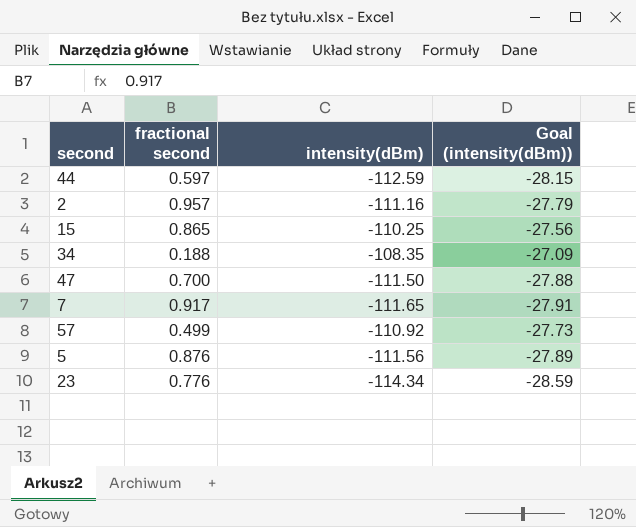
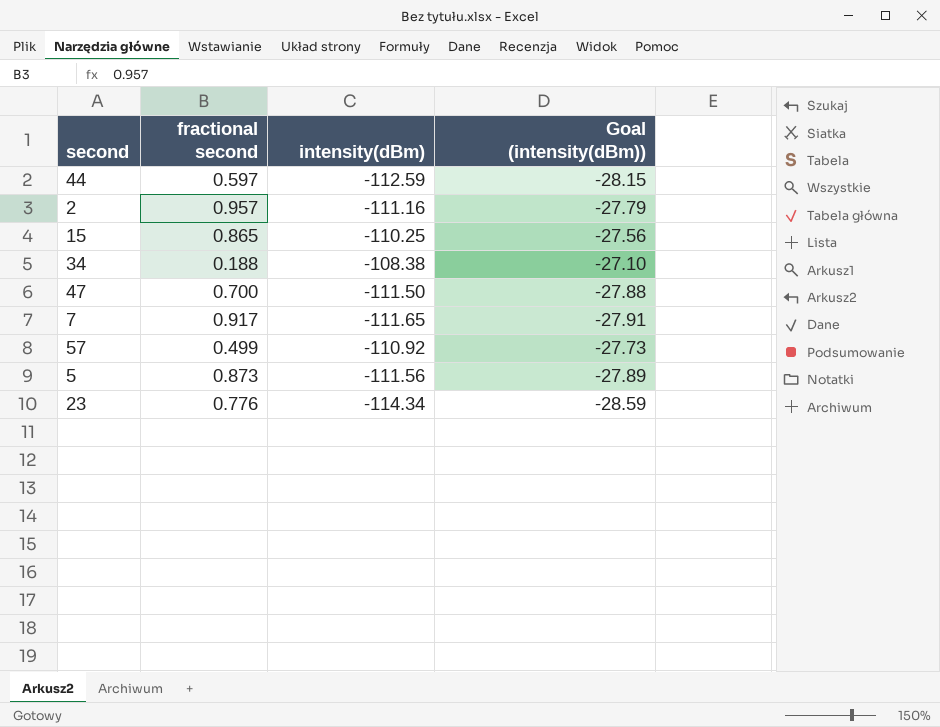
34 | intensity(dBm): -108.35 -> -108.38
34 | Goal (intensity(dBm)): -27.09 -> -27.10
5 | fractional second: 0.876 -> 0.873

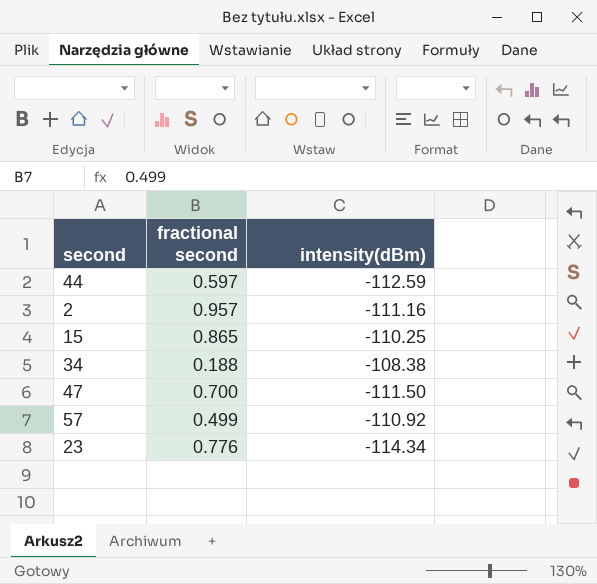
column Goal (intensity(dBm)) | formula: [intensity(dBm)] * 0.25 -> none
row 7: 0.917 | -111.65 | -27.91 -> none
row 5: 0.873 | -111.56 | -27.89 -> none

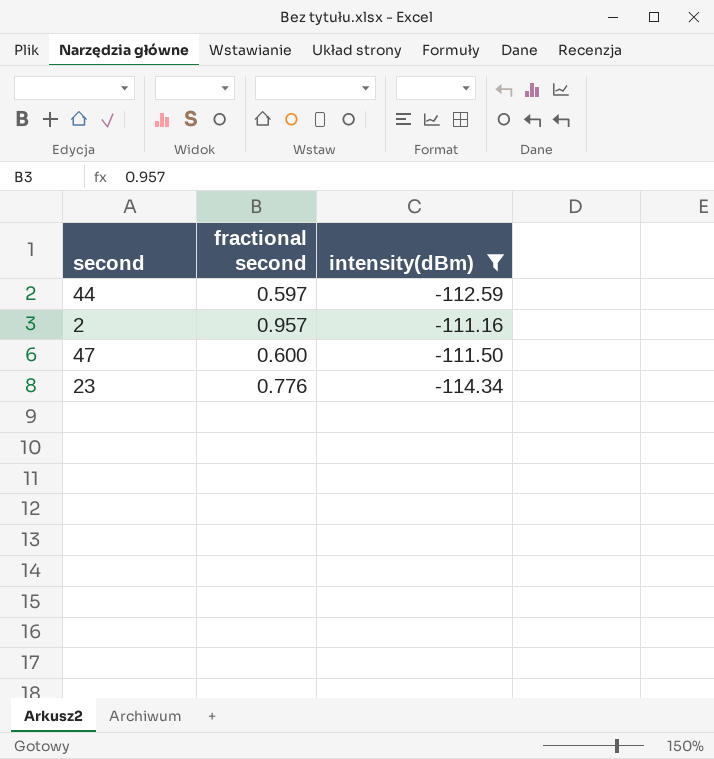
filter: none -> intensity(dBm) <= -111.16
47 | fractional second: 0.700 -> 0.600

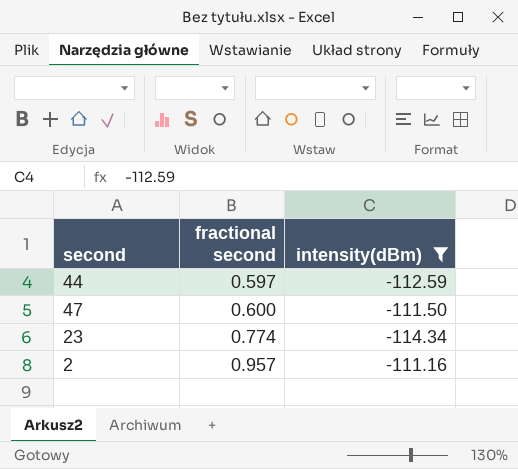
row order: none -> fractional second ascending
23 | fractional second: 0.776 -> 0.774

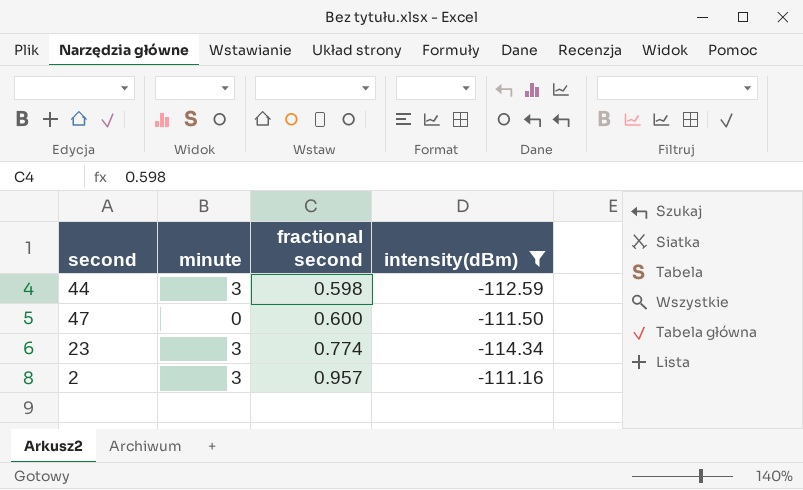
column minute | position: none -> 2
44 | fractional second: 0.597 -> 0.598

